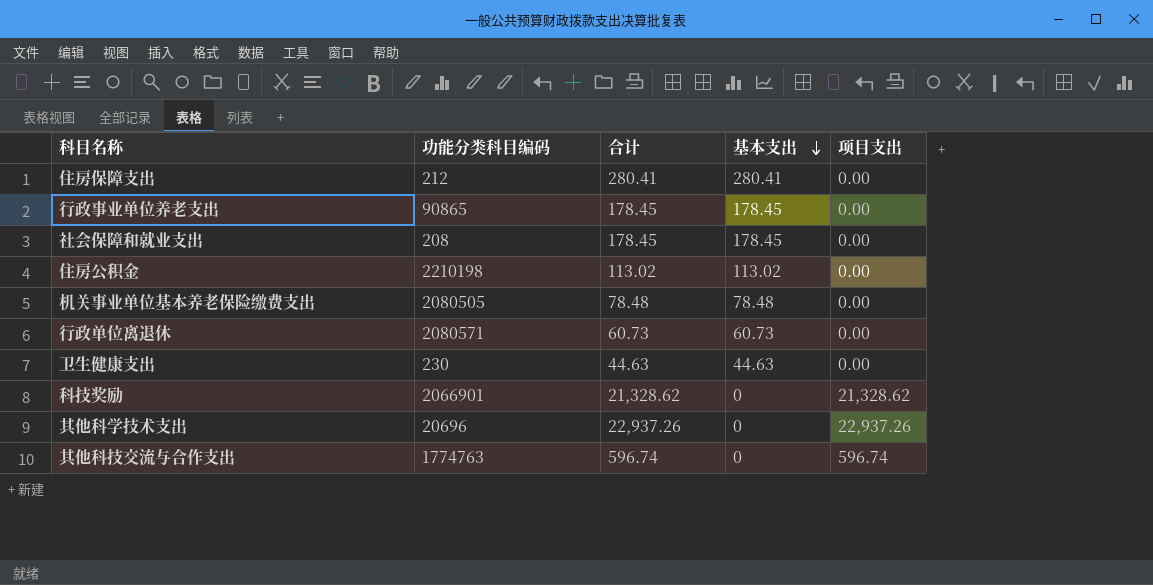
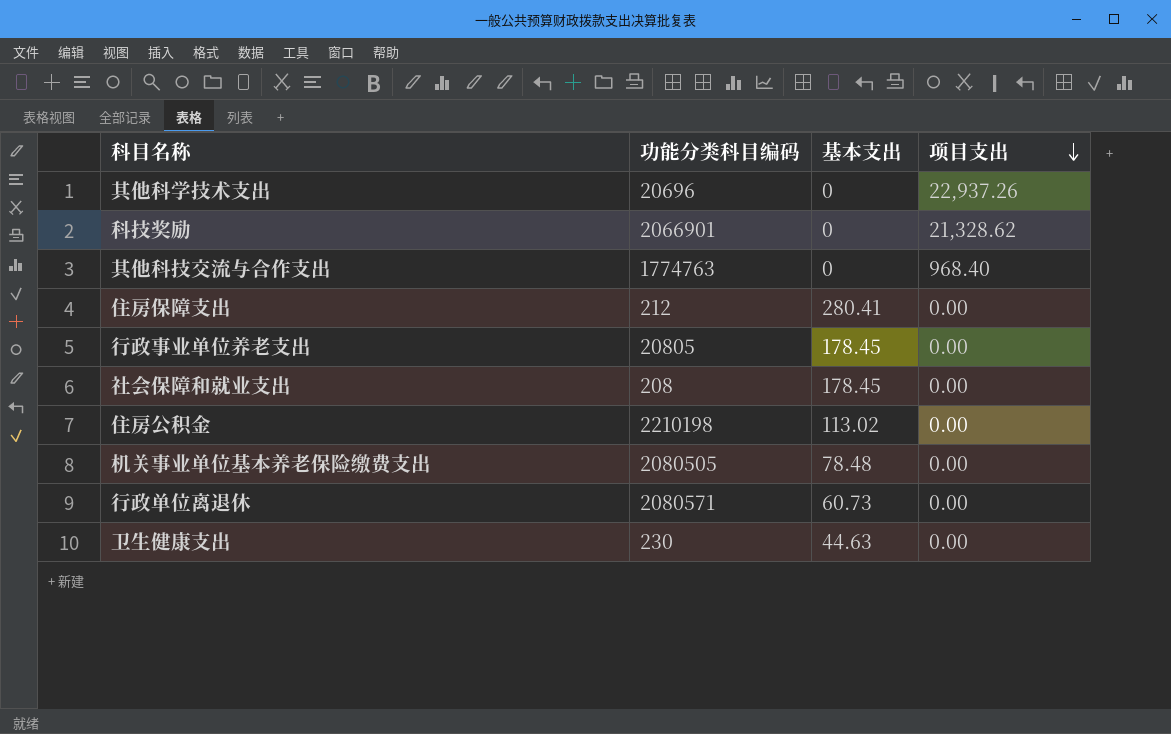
row order: 基本支出 descending -> 项目支出 descending
column 合计 | formula: [基本支出] + [项目支出] -> none
其他科技交流与合作支出 | 项目支出: 596.74 -> 968.40
行政事业单位养老支出 | 功能分类科目编码: 90865 -> 20805

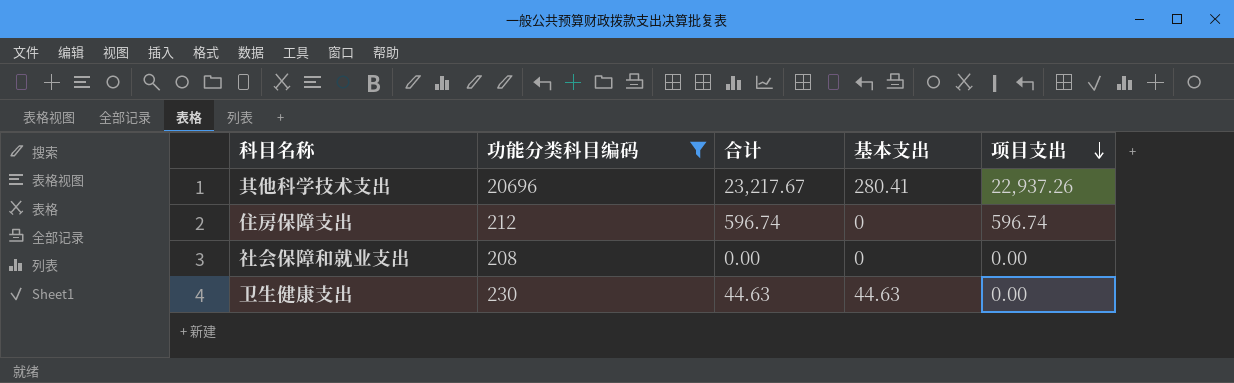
filter: none -> 功能分类科目编码 <= 20696
column 合计 | formula: none -> [基本支出] + [项目支出]
其他科学技术支出 | 基本支出: 0 -> 280.41
住房保障支出 | 基本支出: 280.41 -> 0
住房保障支出 | 项目支出: 0.00 -> 596.74
社会保障和就业支出 | 基本支出: 178.45 -> 0

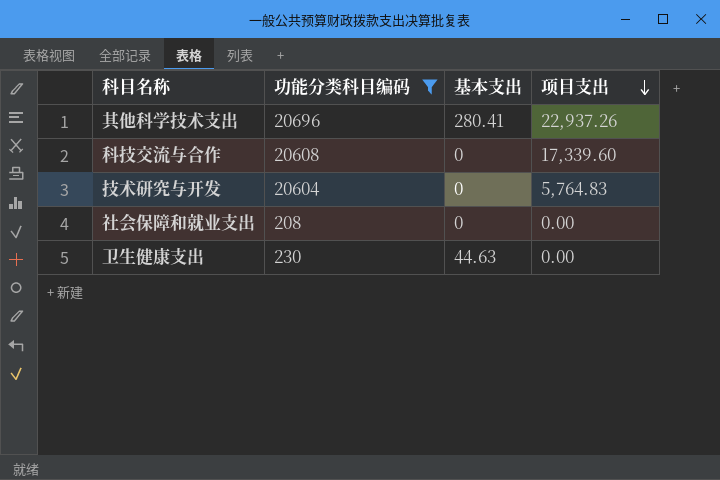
column 合计 | formula: [基本支出] + [项目支出] -> none
row 住房保障支出: 212 | 596.74 | 0 | 596.74 -> none
row 科技交流与合作: none -> 20608 | 0 | 17,339.60
row 技术研究与开发: none -> 20604 | 0 | 5,764.83

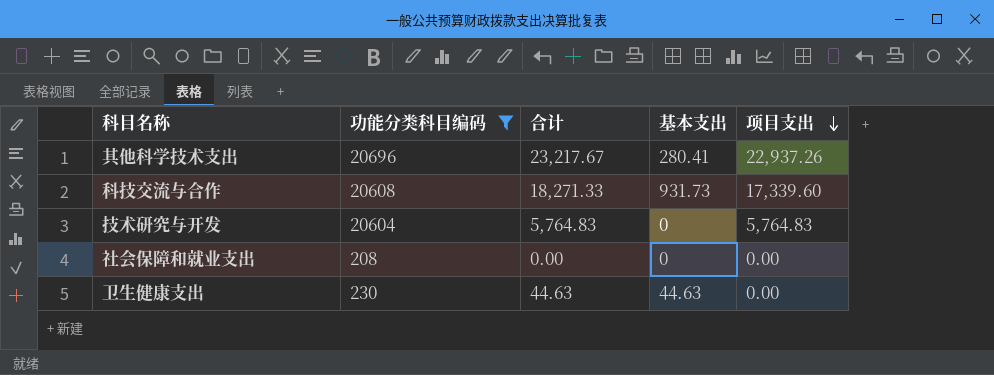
column 合计 | formula: none -> [基本支出] + [项目支出]
科技交流与合作 | 基本支出: 0 -> 931.73

